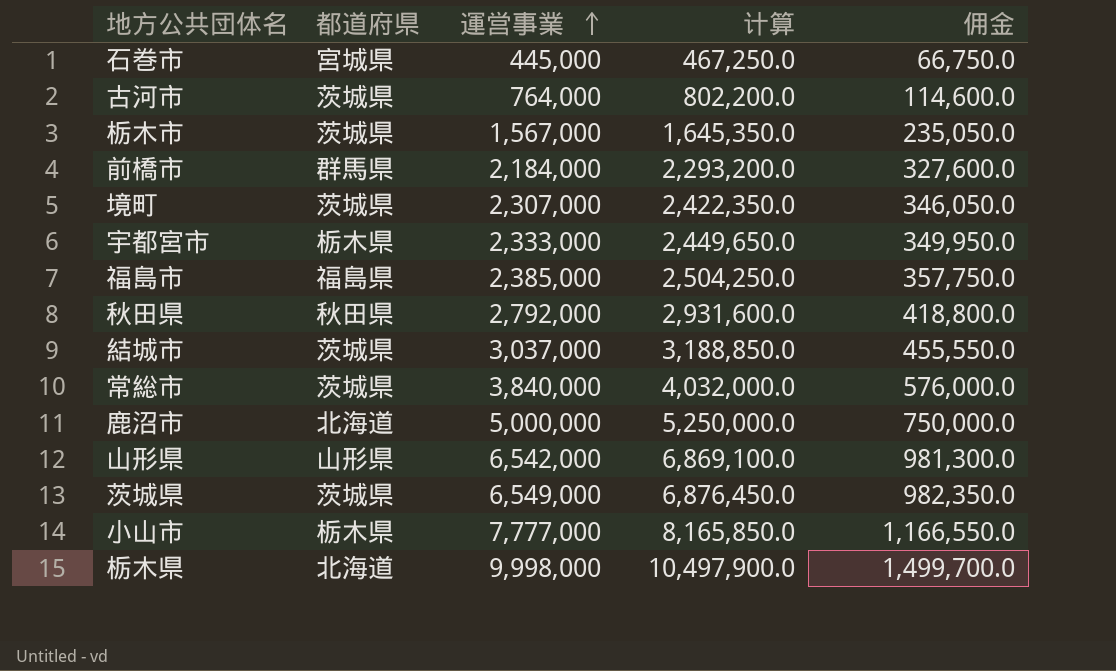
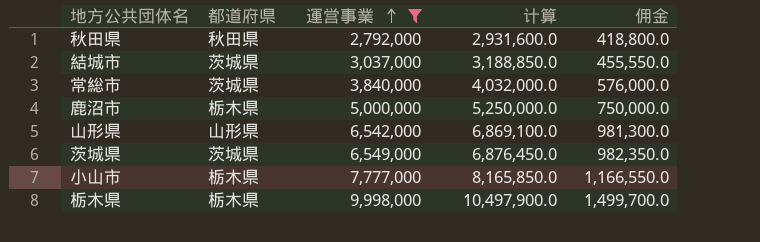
filter: none -> 運営事業 >= 2,792,000
鹿沼市 | 都道府県: 北海道 -> 栃木県
栃木県 | 都道府県: 北海道 -> 栃木県

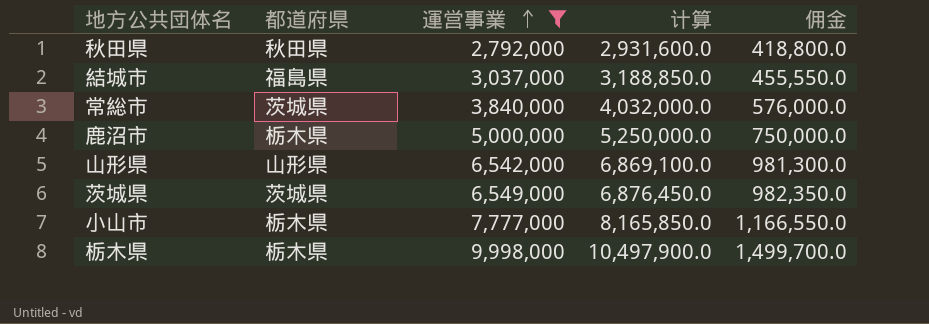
結城市 | 都道府県: 茨城県 -> 福島県

